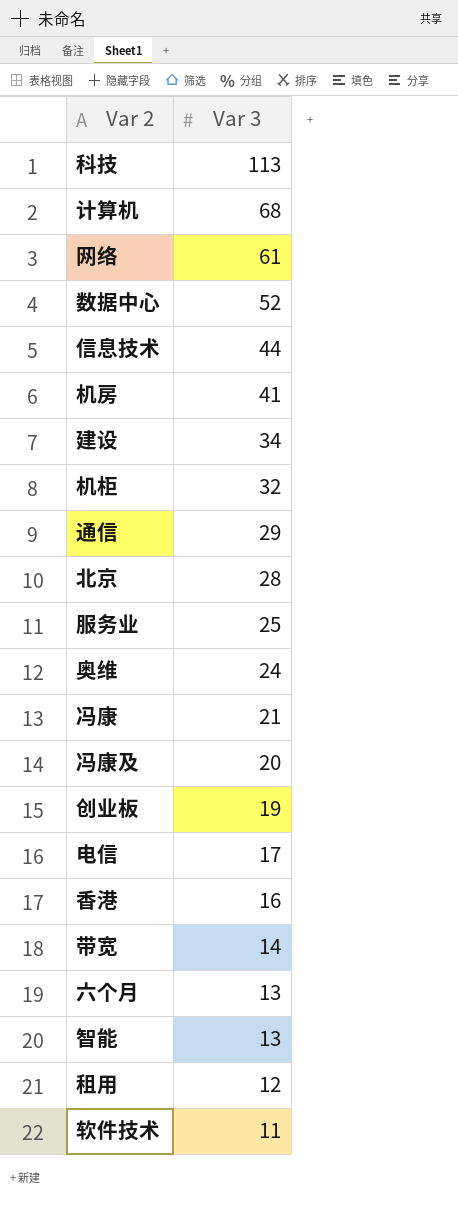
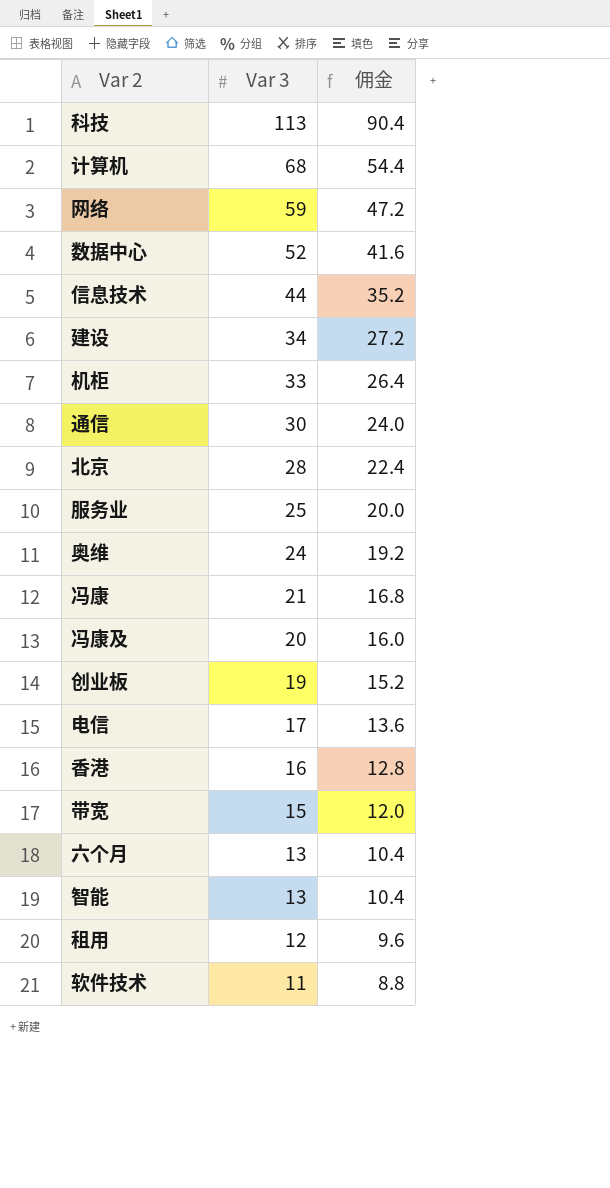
column 佣金 | formula: none -> [Var 3] * 0.8
row 机房: 41 -> none
网络 | Var 3: 61 -> 59
机柜 | Var 3: 32 -> 33
通信 | Var 3: 29 -> 30
带宽 | Var 3: 14 -> 15

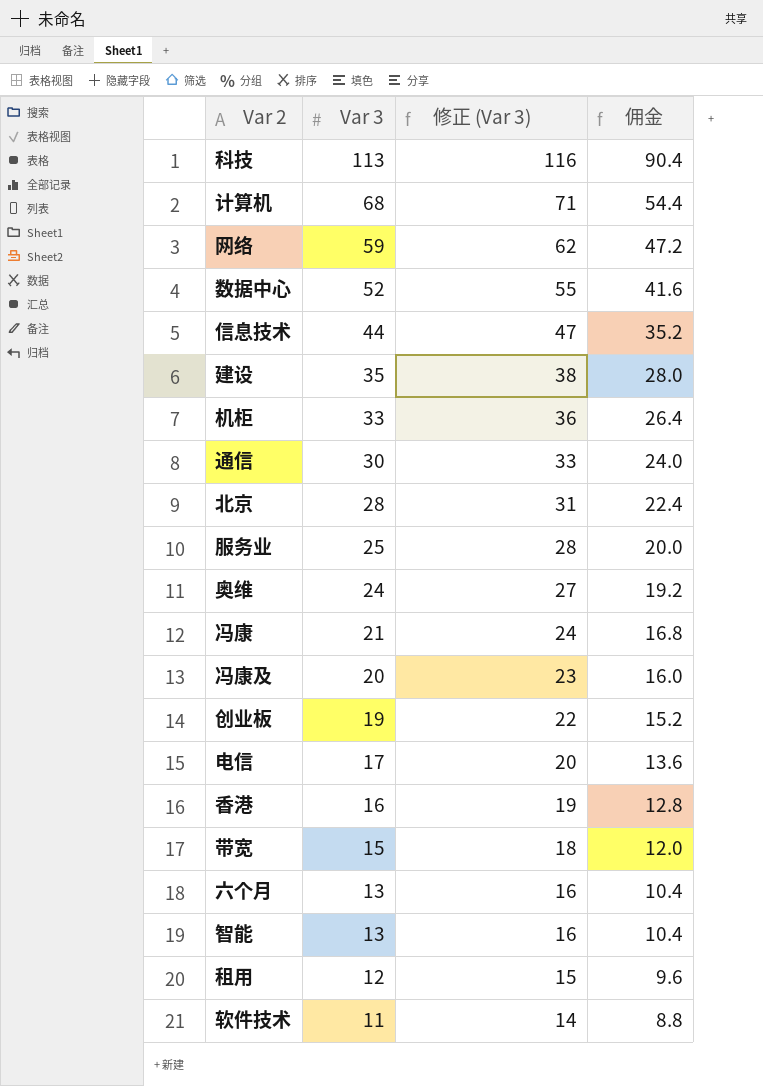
column 修正 (Var 3) | formula: none -> [Var 3] + 3
建设 | Var 3: 34 -> 35
建设 | 佣金: 27.2 -> 28.0

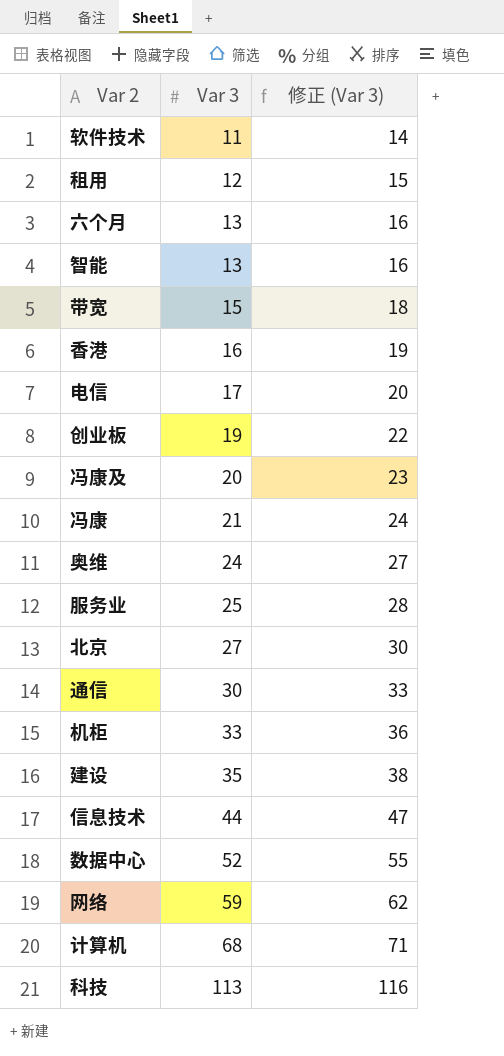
row order: Var 3 descending -> Var 3 ascending
column 佣金 | formula: [Var 3] * 0.8 -> none
北京 | Var 3: 28 -> 27
北京 | 修正 (Var 3): 31 -> 30

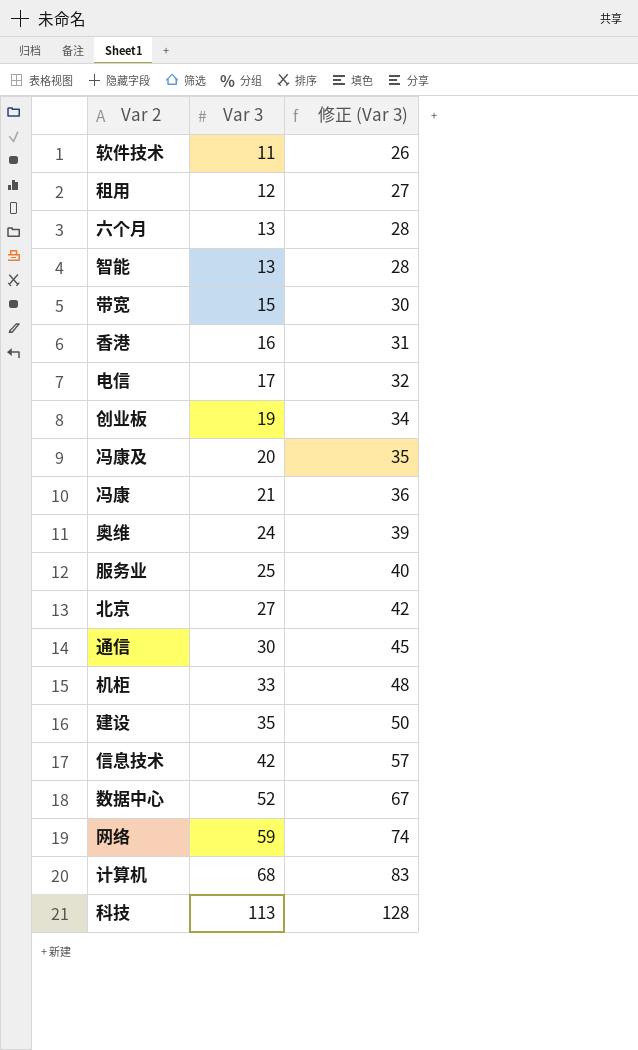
column 修正 (Var 3) | formula: [Var 3] + 3 -> [Var 3] + 15
信息技术 | Var 3: 44 -> 42

